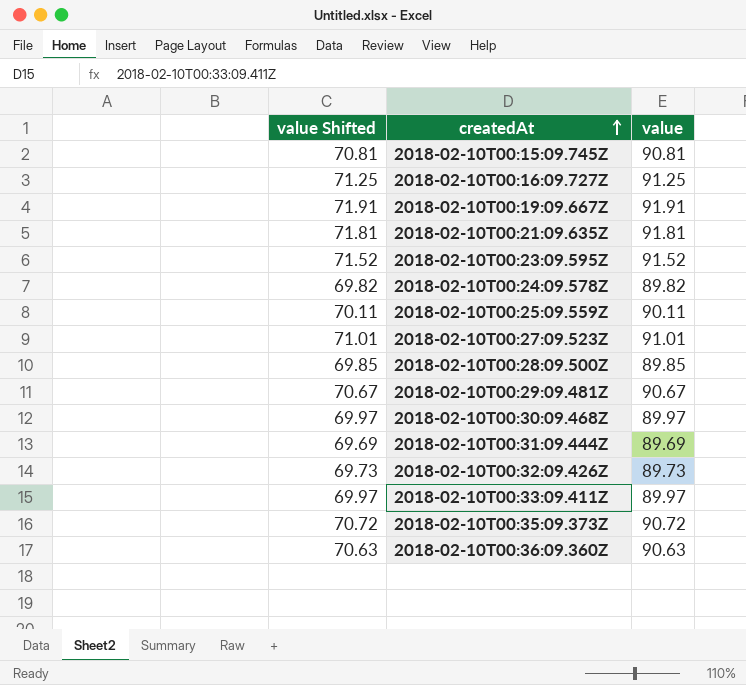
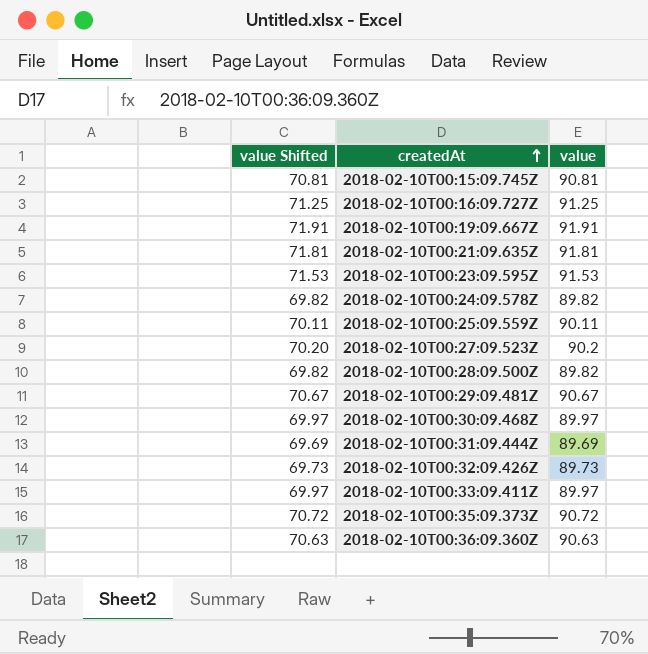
2018-02-10T00:23:09.595Z | value Shifted: 71.52 -> 71.53
2018-02-10T00:23:09.595Z | value: 91.52 -> 91.53
2018-02-10T00:27:09.523Z | value Shifted: 71.01 -> 70.20
2018-02-10T00:27:09.523Z | value: 91.01 -> 90.2
2018-02-10T00:28:09.500Z | value Shifted: 69.85 -> 69.82
2018-02-10T00:28:09.500Z | value: 89.85 -> 89.82

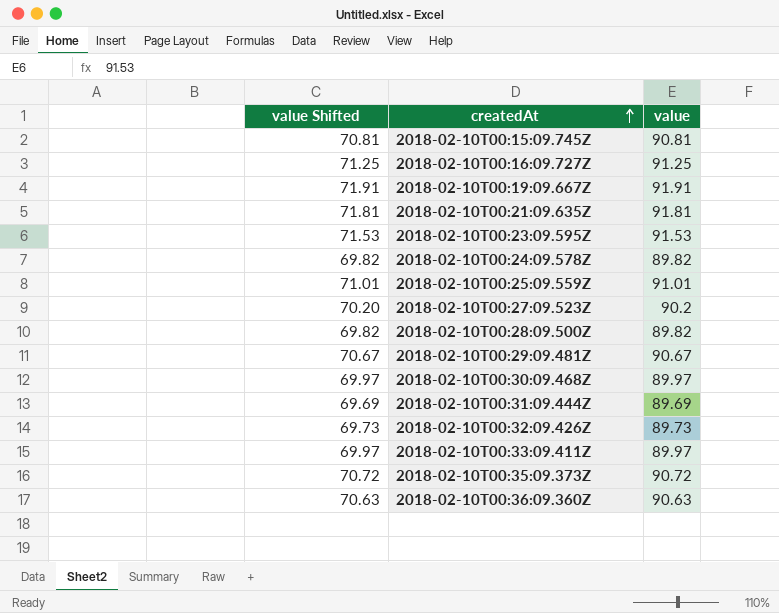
2018-02-10T00:25:09.559Z | value Shifted: 70.11 -> 71.01
2018-02-10T00:25:09.559Z | value: 90.11 -> 91.01

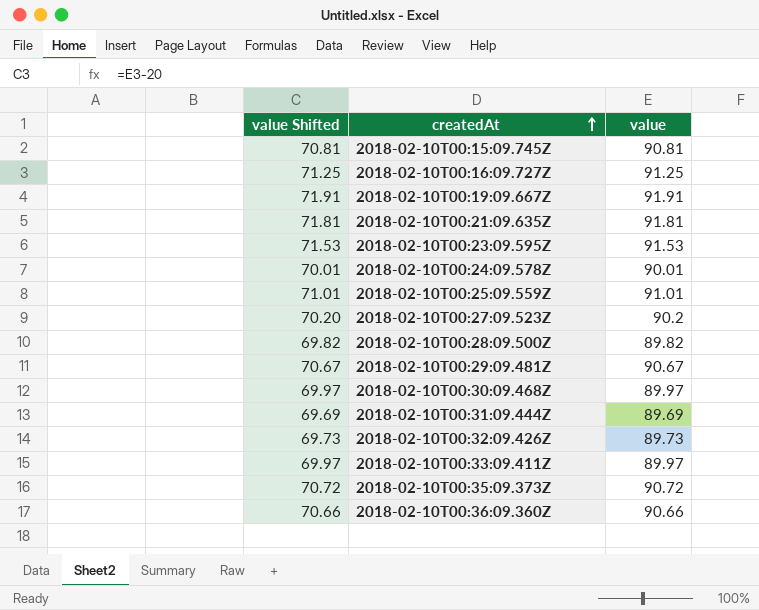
2018-02-10T00:24:09.578Z | value Shifted: 69.82 -> 70.01
2018-02-10T00:24:09.578Z | value: 89.82 -> 90.01
2018-02-10T00:36:09.360Z | value Shifted: 70.63 -> 70.66
2018-02-10T00:36:09.360Z | value: 90.63 -> 90.66

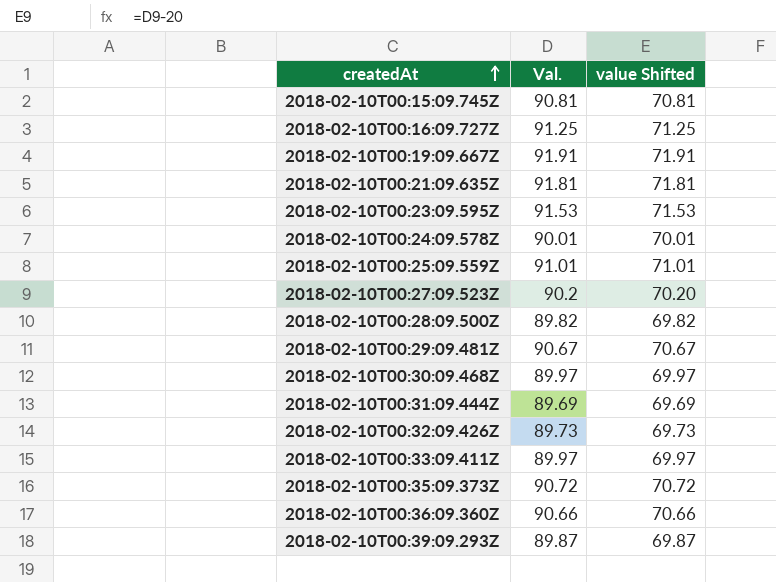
column name: value -> Val.
column value Shifted | position: 1 -> 3
row 2018-02-10T00:39:09.293Z: none -> 89.87 | 69.87

